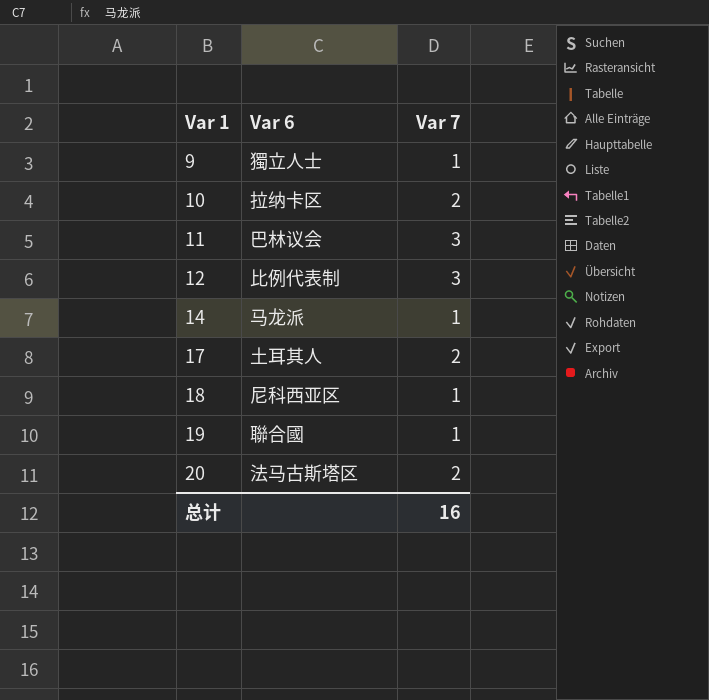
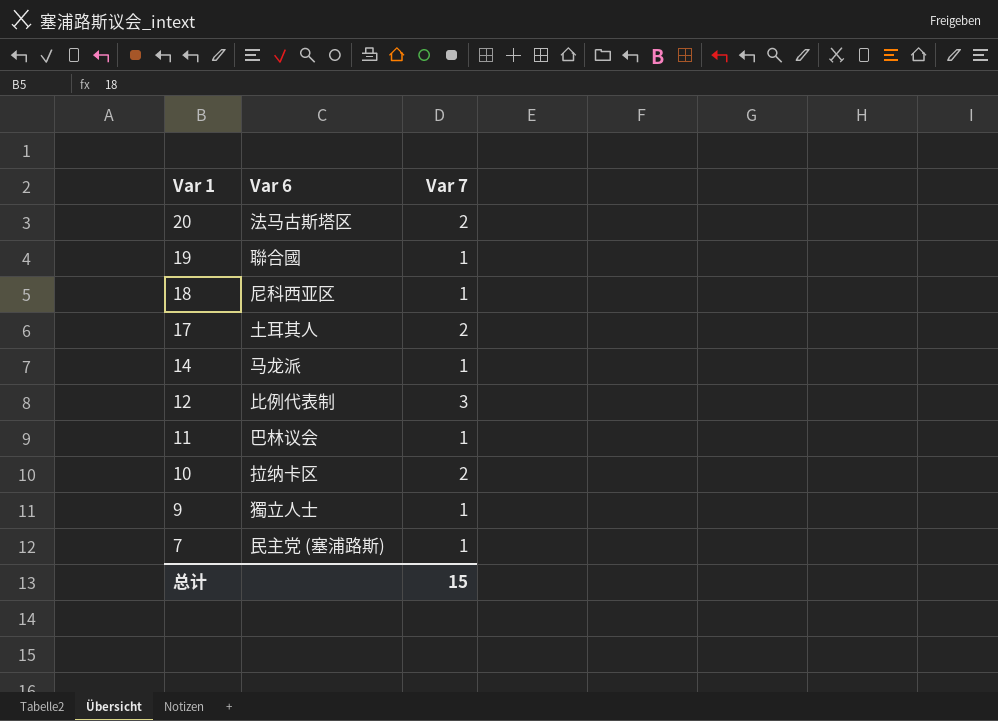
row order: Var 1 ascending -> Var 1 descending
11 | Var 7: 3 -> 1
row 7: none -> 民主党 (塞浦路斯) | 1
总计 | Var 7: 16 -> 15

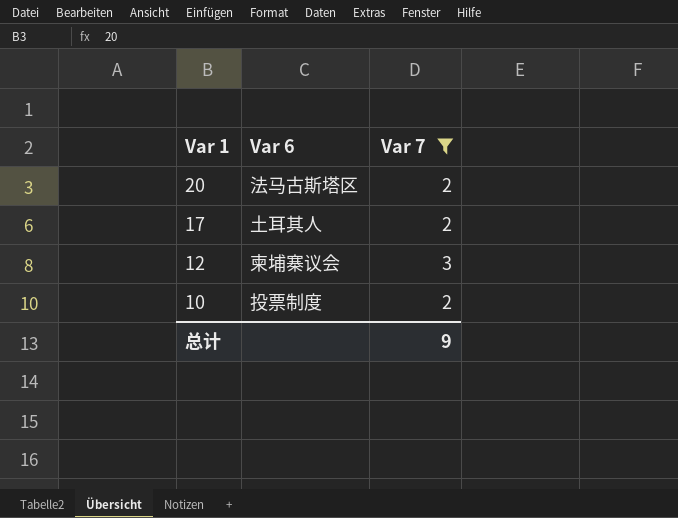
filter: none -> Var 7 != 1
12 | Var 6: 比例代表制 -> 柬埔寨议会
10 | Var 6: 拉纳卡区 -> 投票制度
总计 | Var 7: 15 -> 9

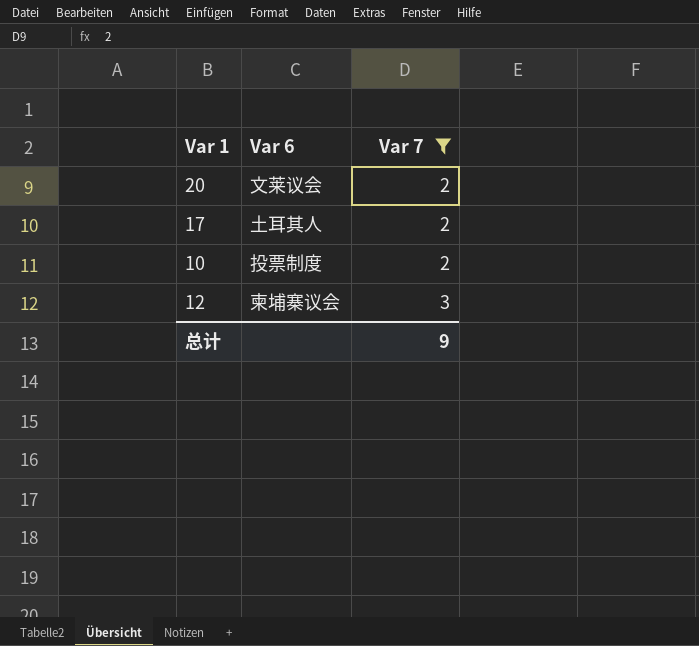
row order: Var 1 descending -> Var 7 ascending
20 | Var 6: 法马古斯塔区 -> 文莱议会

